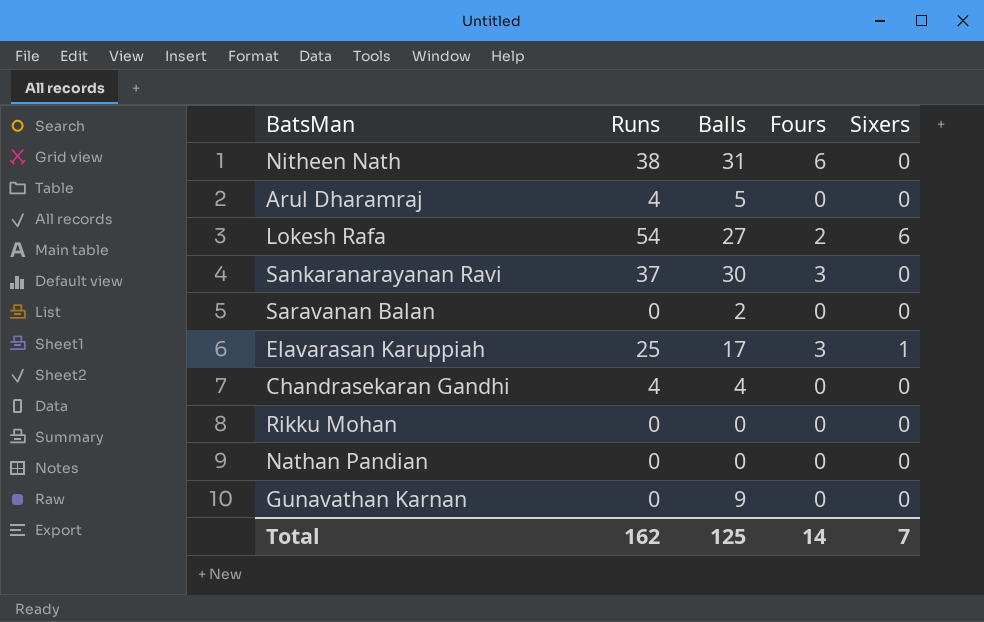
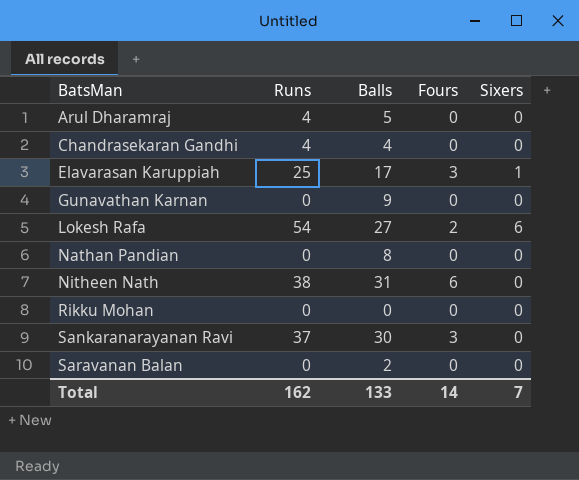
row order: none -> BatsMan ascending
Nathan Pandian | Balls: 0 -> 8
Total | Balls: 125 -> 133

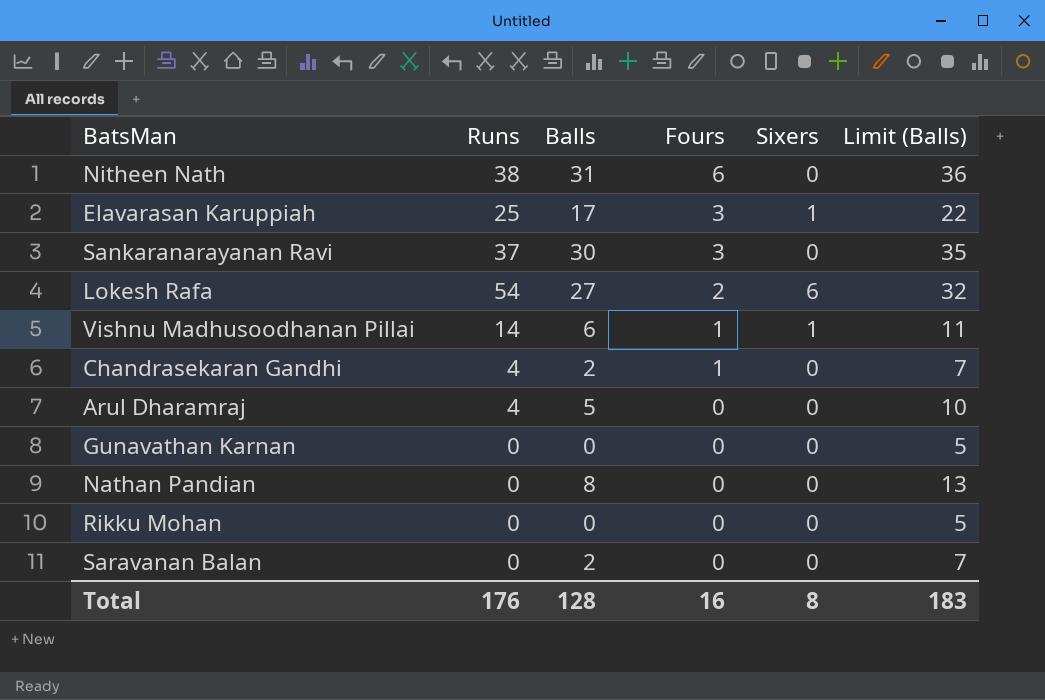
row order: BatsMan ascending -> Fours descending
column Limit (Balls) | formula: none -> [Balls] + 5
row Vishnu Madhusoodhanan Pillai: none -> 14 | 6 | 1 | 1 | 11
Chandrasekaran Gandhi | Balls: 4 -> 2
Chandrasekaran Gandhi | Fours: 0 -> 1
Gunavathan Karnan | Balls: 9 -> 0
Total | Runs: 162 -> 176
Total | Balls: 133 -> 128
Total | Fours: 14 -> 16
Total | Sixers: 7 -> 8

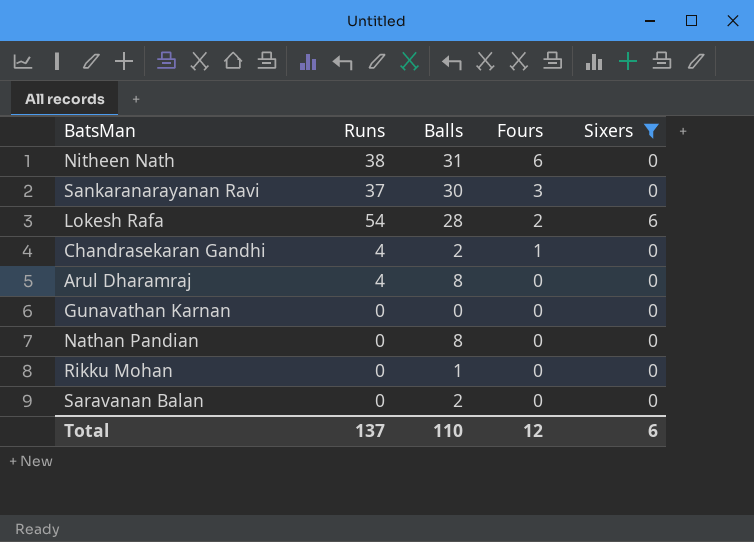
filter: none -> Sixers != 1
column Limit (Balls) | formula: [Balls] + 5 -> none
Lokesh Rafa | Balls: 27 -> 28
Arul Dharamraj | Balls: 5 -> 8
Rikku Mohan | Balls: 0 -> 1
Total | Runs: 176 -> 137
Total | Balls: 128 -> 110
Total | Fours: 16 -> 12
Total | Sixers: 8 -> 6

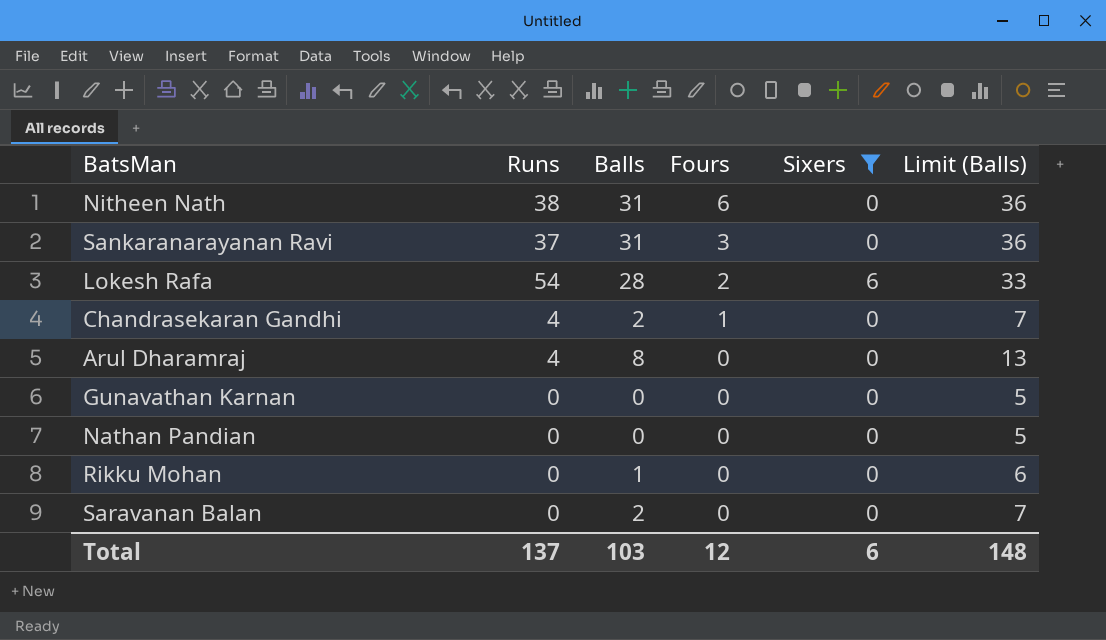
column Limit (Balls) | formula: none -> [Balls] + 5
Sankaranarayanan Ravi | Balls: 30 -> 31
Nathan Pandian | Balls: 8 -> 0
Total | Balls: 110 -> 103

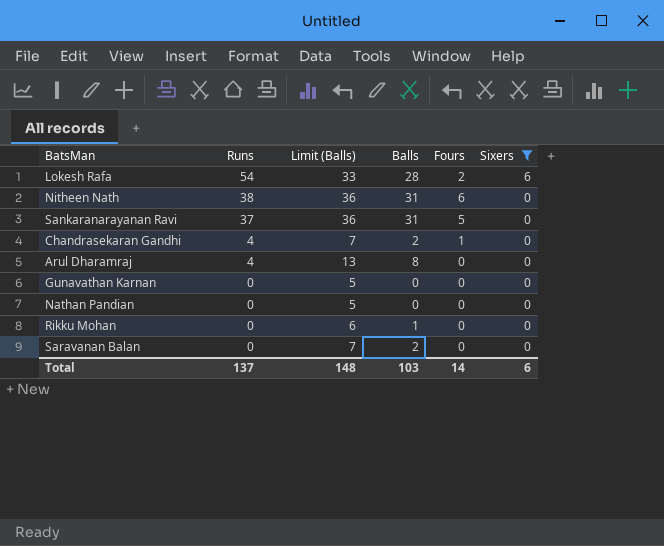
row order: Fours descending -> Runs descending
column Limit (Balls) | position: 6 -> 3
Sankaranarayanan Ravi | Fours: 3 -> 5
Total | Fours: 12 -> 14

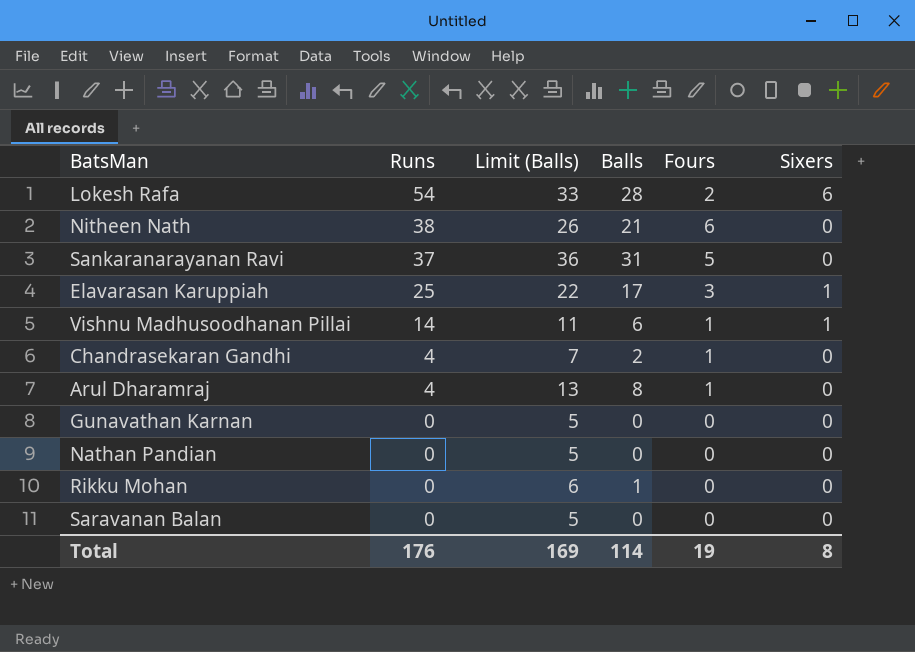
filter: Sixers != 1 -> none
Nitheen Nath | Limit (Balls): 36 -> 26
Nitheen Nath | Balls: 31 -> 21
Arul Dharamraj | Fours: 0 -> 1
Saravanan Balan | Limit (Balls): 7 -> 5
Saravanan Balan | Balls: 2 -> 0
Total | Runs: 137 -> 176
Total | Limit (Balls): 148 -> 169
Total | Balls: 103 -> 114
Total | Fours: 14 -> 19
Total | Sixers: 6 -> 8

